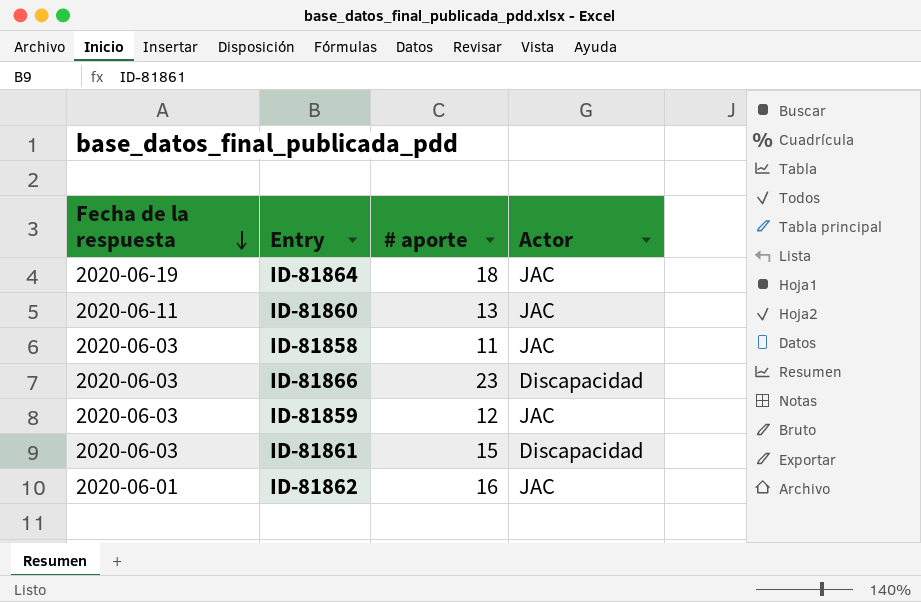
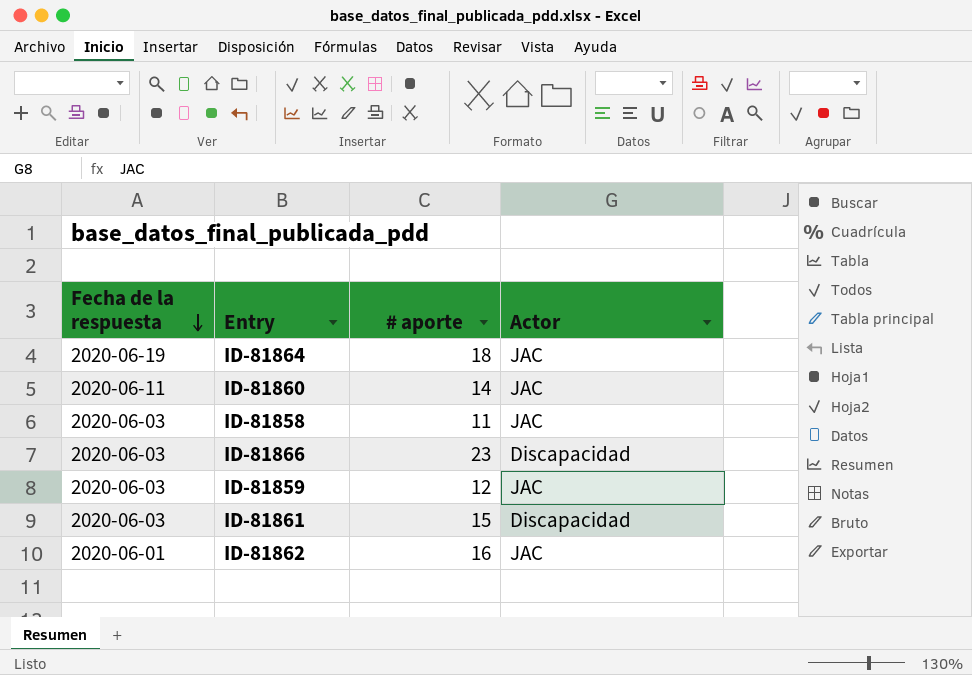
ID-81860 | # aporte: 13 -> 14

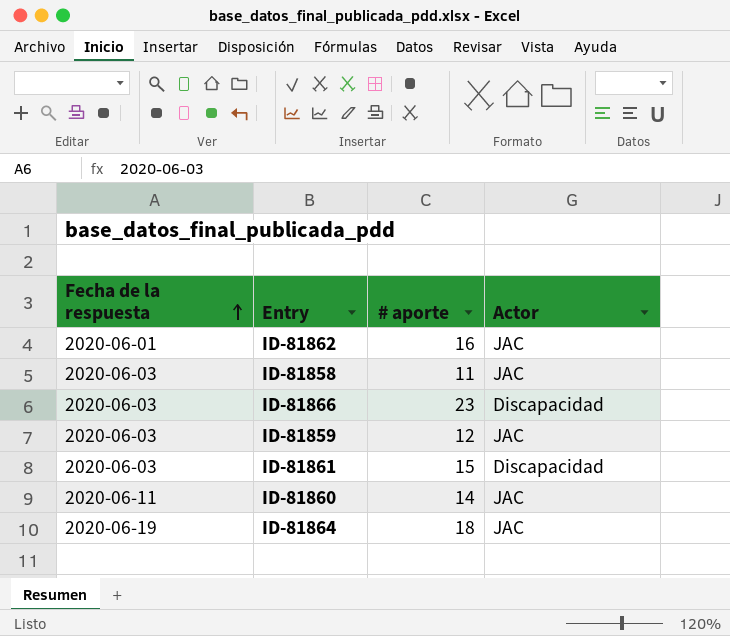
row order: Fecha de la respuesta descending -> Fecha de la respuesta ascending

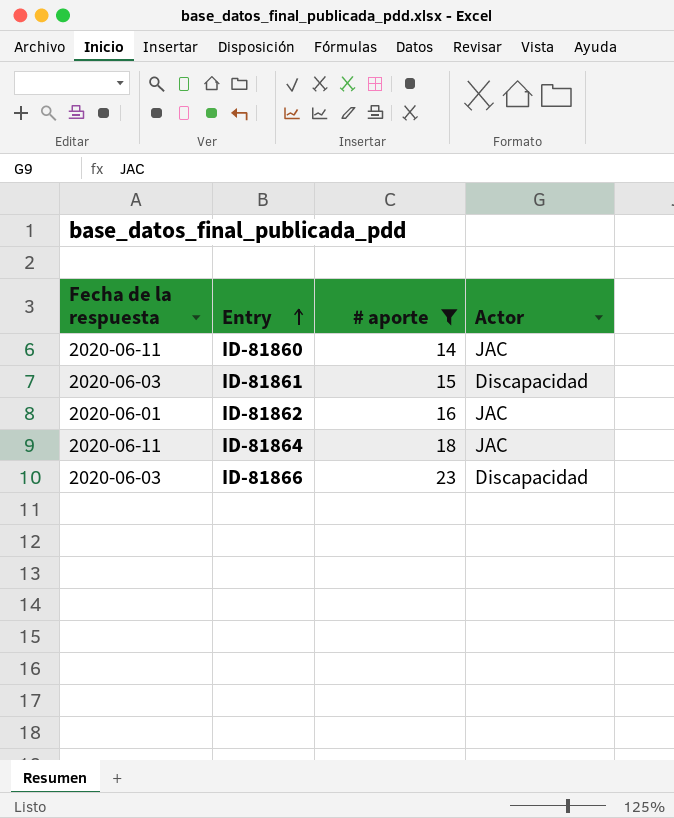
filter: none -> # aporte >= 14
row order: Fecha de la respuesta ascending -> Entry ascending
ID-81864 | Fecha de la respuesta: 2020-06-19 -> 2020-06-11

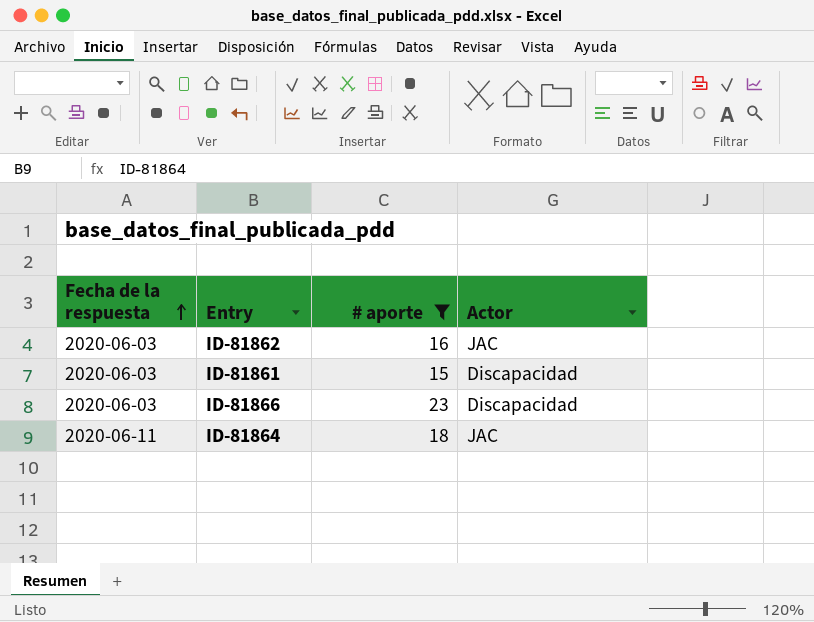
row order: Entry ascending -> Fecha de la respuesta ascending
row ID-81860: 2020-06-11 | 14 | JAC -> none
ID-81862 | Fecha de la respuesta: 2020-06-01 -> 2020-06-03

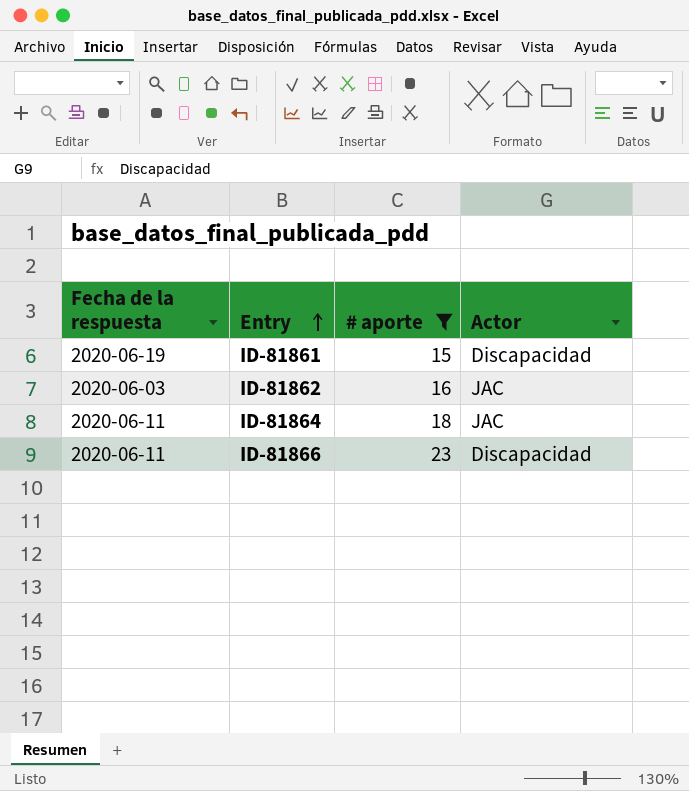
row order: Fecha de la respuesta ascending -> Entry ascending
ID-81861 | Fecha de la respuesta: 2020-06-03 -> 2020-06-19
ID-81866 | Fecha de la respuesta: 2020-06-03 -> 2020-06-11

